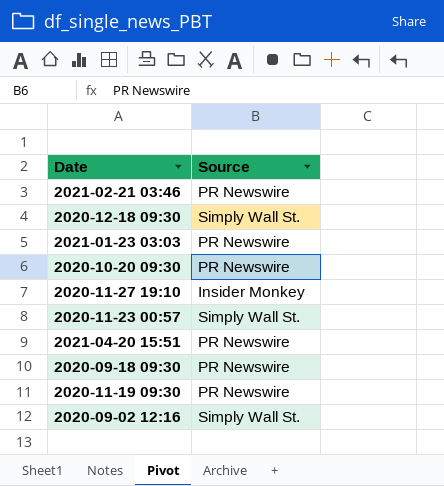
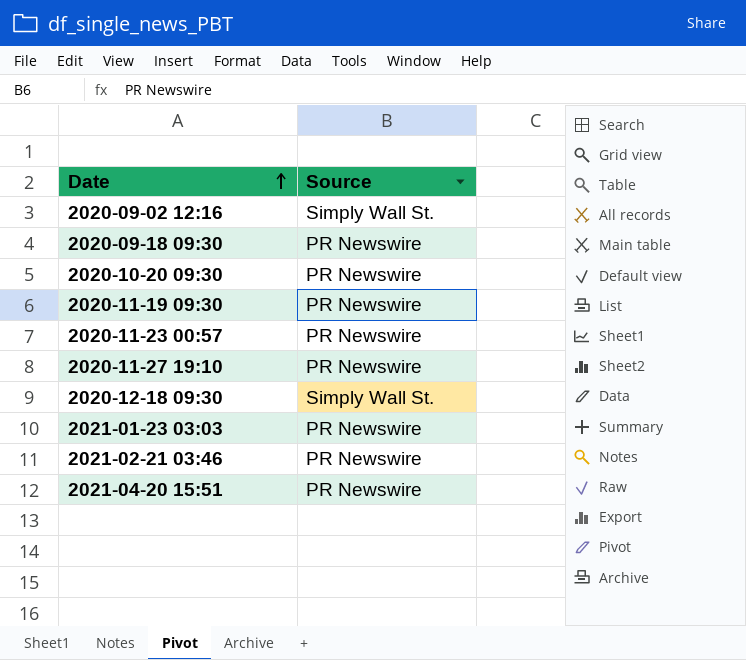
row order: none -> Date ascending
2020-11-23 00:57 | Source: Simply Wall St. -> PR Newswire
2020-11-27 19:10 | Source: Insider Monkey -> PR Newswire

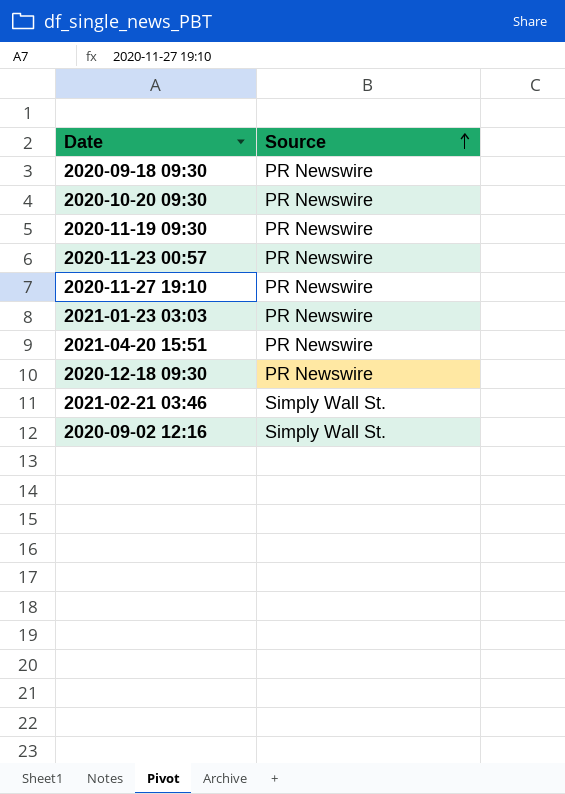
row order: Date ascending -> Source ascending
2020-12-18 09:30 | Source: Simply Wall St. -> PR Newswire
2021-02-21 03:46 | Source: PR Newswire -> Simply Wall St.

